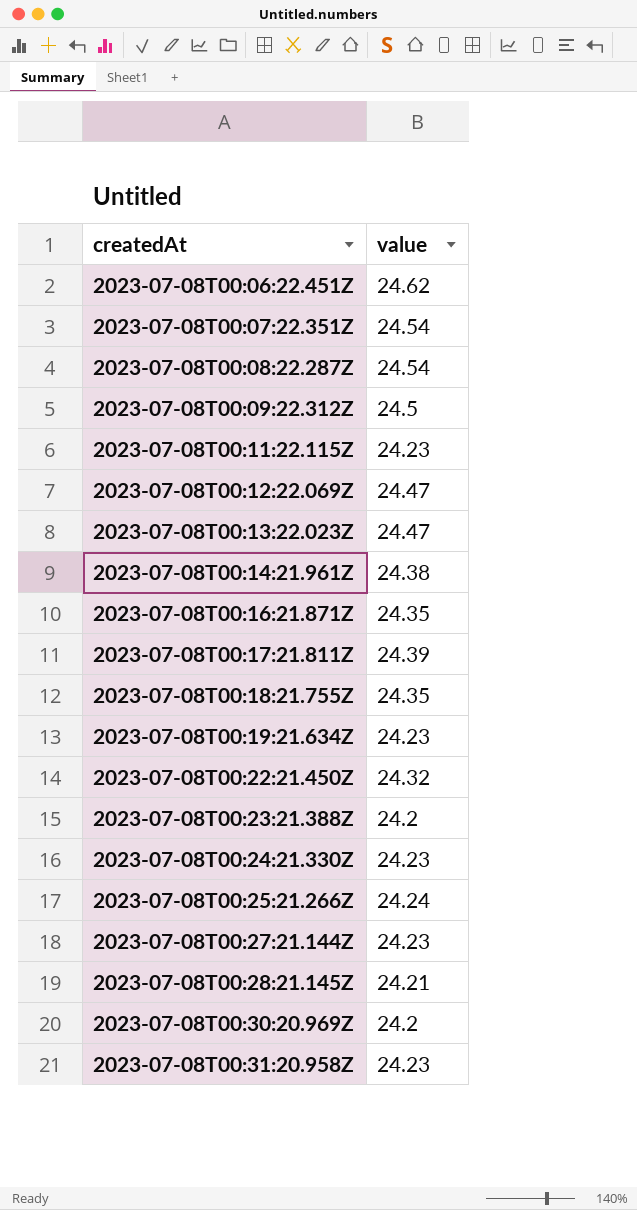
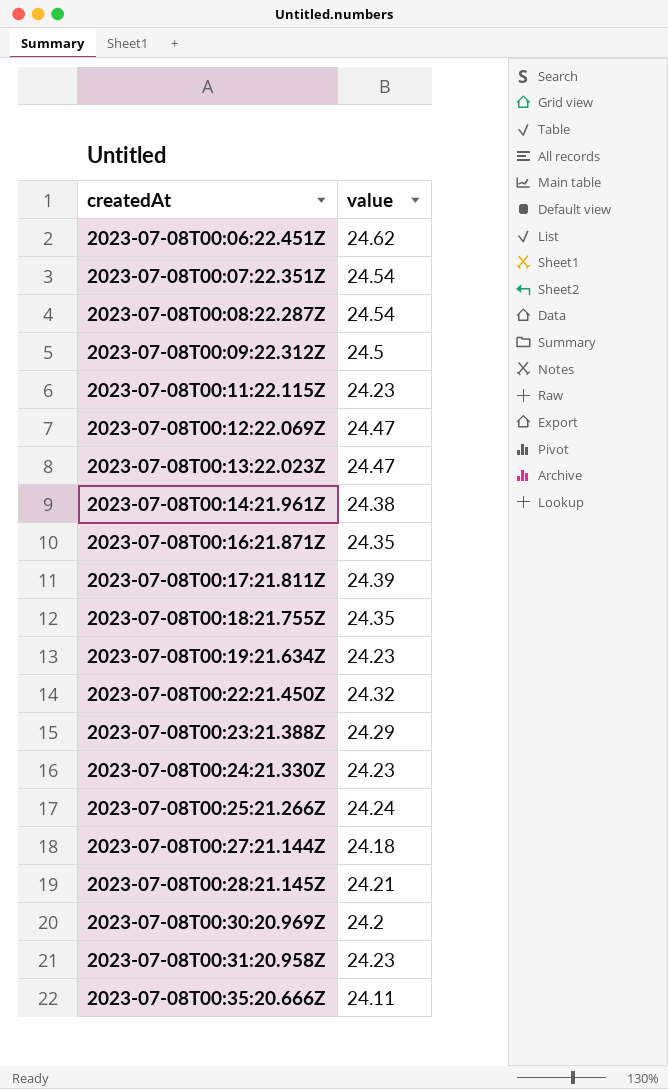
2023-07-08T00:23:21.388Z | value: 24.2 -> 24.29
2023-07-08T00:27:21.144Z | value: 24.23 -> 24.18
row 2023-07-08T00:35:20.666Z: none -> 24.11

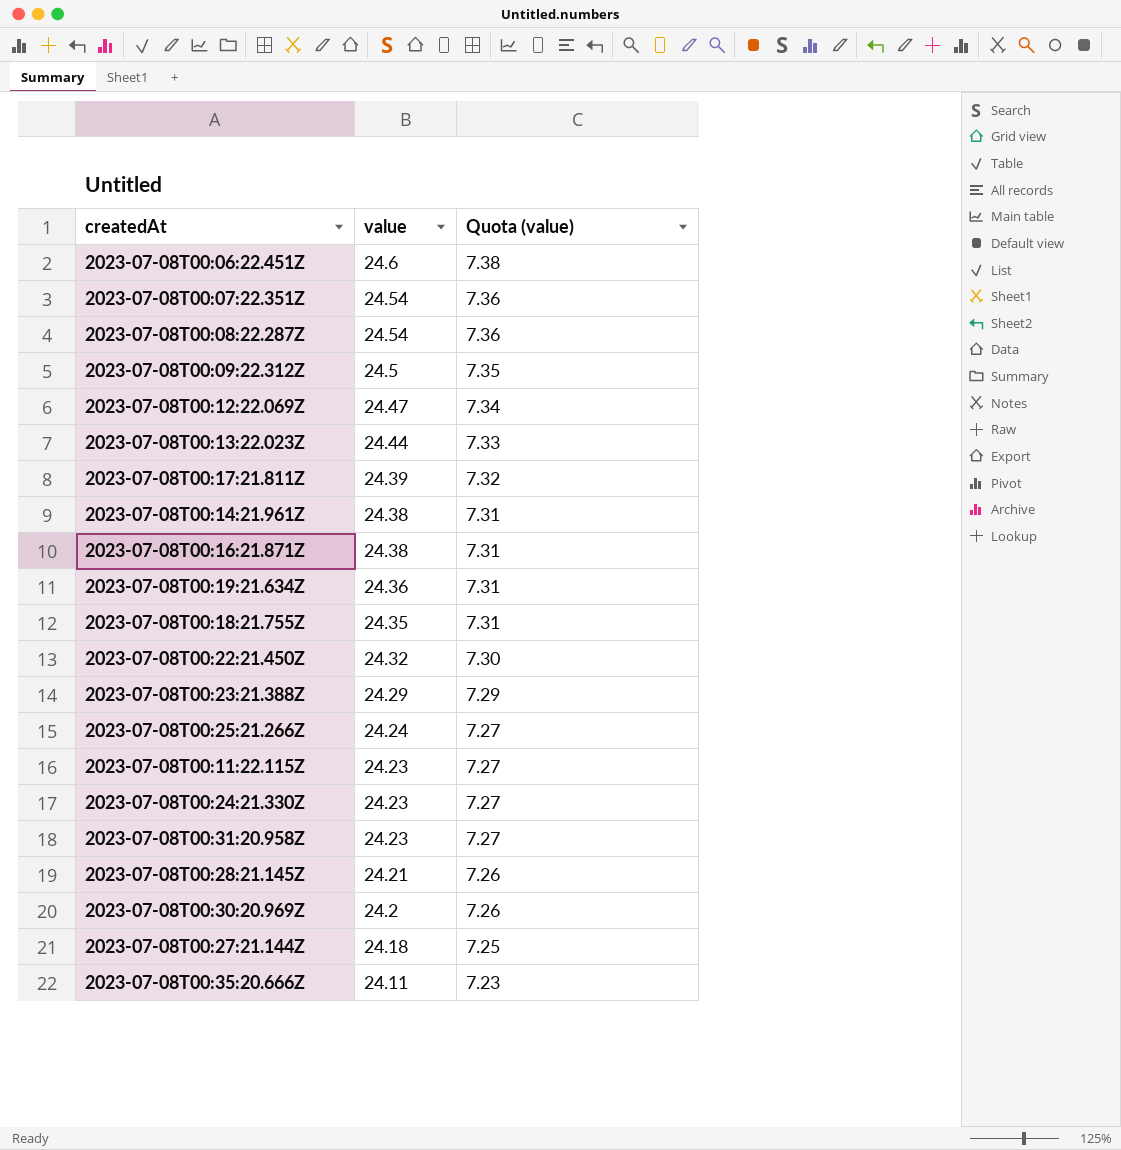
row order: createdAt ascending -> value descending
column Quota (value) | formula: none -> [value] * 0.3
2023-07-08T00:06:22.451Z | value: 24.62 -> 24.6
2023-07-08T00:13:22.023Z | value: 24.47 -> 24.44
2023-07-08T00:16:21.871Z | value: 24.35 -> 24.38
2023-07-08T00:19:21.634Z | value: 24.23 -> 24.36

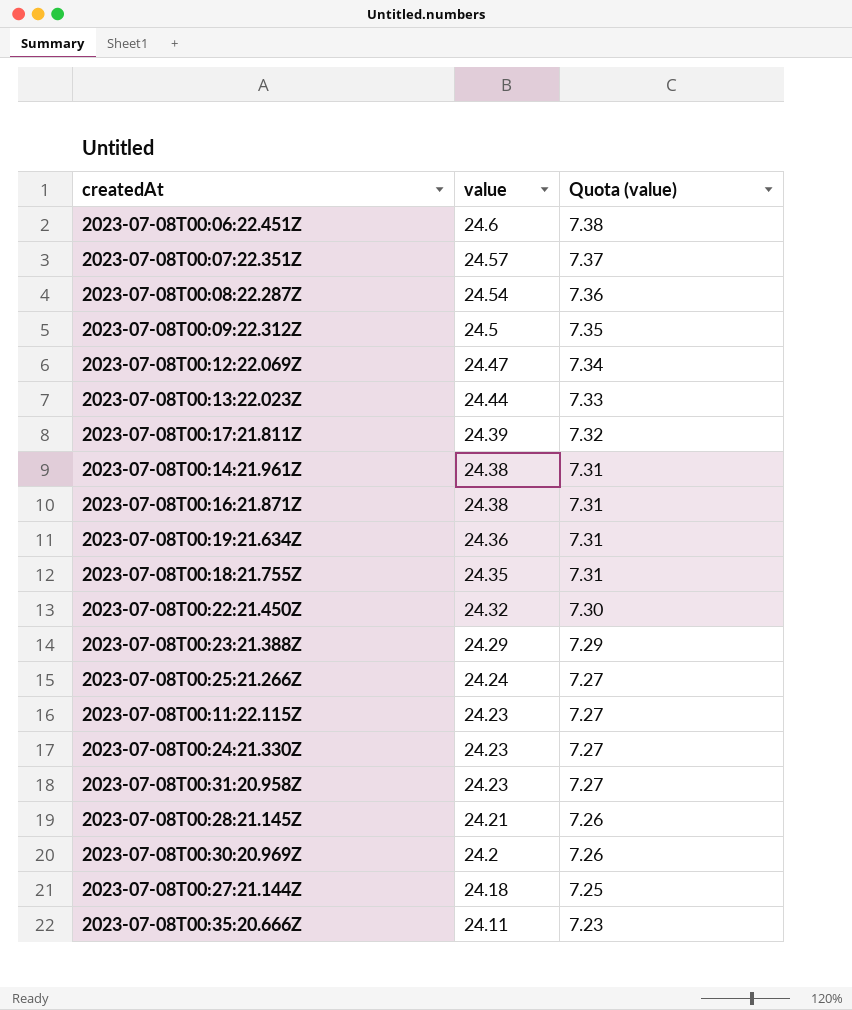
2023-07-08T00:07:22.351Z | value: 24.54 -> 24.57
2023-07-08T00:07:22.351Z | Quota (value): 7.36 -> 7.37

